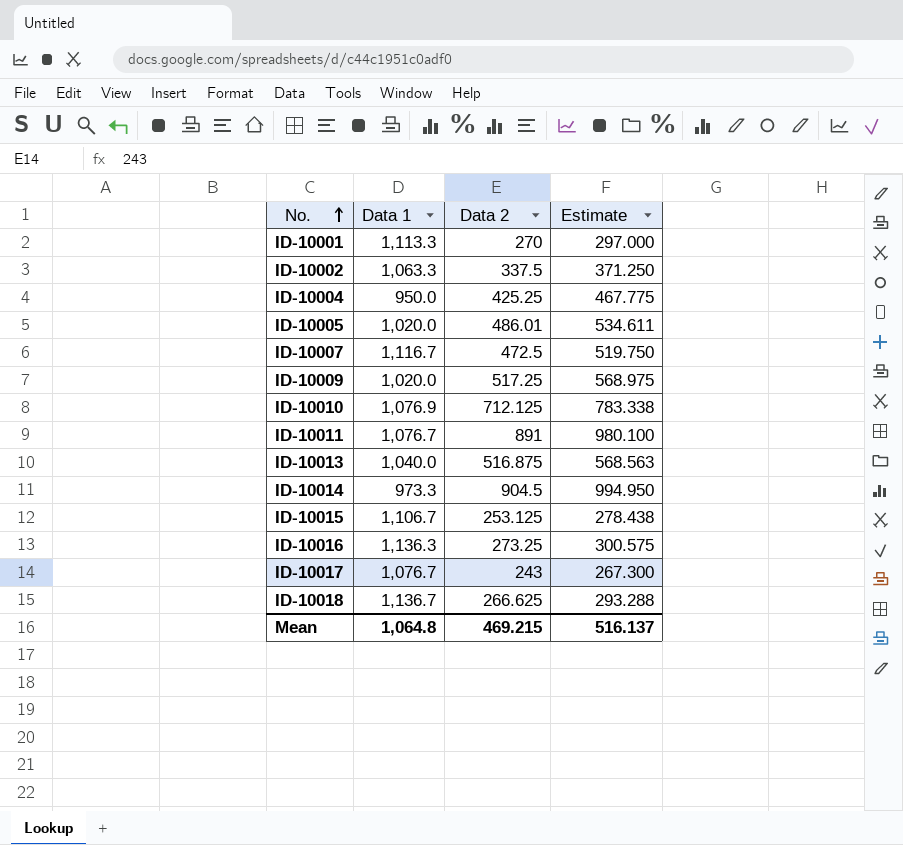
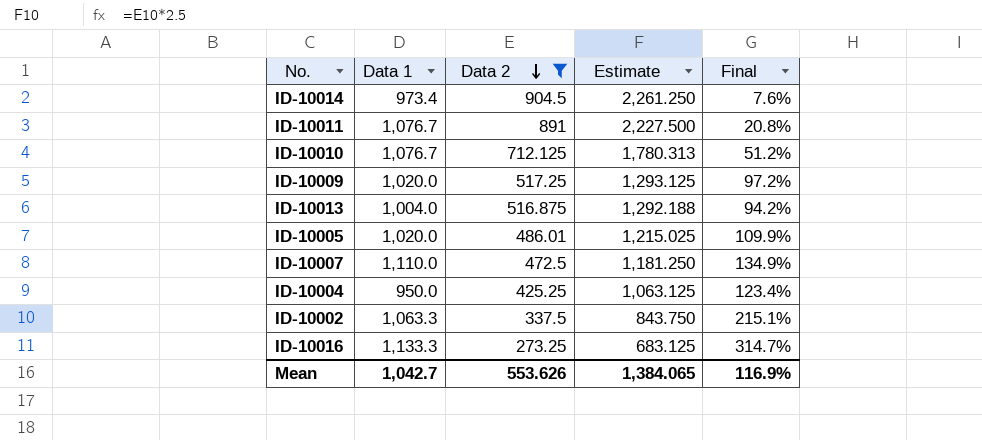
filter: none -> Data 2 >= 273.25
row order: No. ascending -> Data 2 descending
column Estimate | formula: [Data 2] * 1.1 -> [Data 2] * 2.5
column Final | formula: none -> ([Data 1] - [Data 2]) / [Data 2]
ID-10014 | Data 1: 973.3 -> 973.4
ID-10010 | Data 1: 1,076.9 -> 1,076.7
ID-10013 | Data 1: 1,040.0 -> 1,004.0
ID-10007 | Data 1: 1,116.7 -> 1,110.0
ID-10016 | Data 1: 1,136.3 -> 1,133.3
Mean | Data 1: 1,064.8 -> 1,042.7
Mean | Data 2: 469.215 -> 553.626
Mean | Estimate: 516.137 -> 1,384.065

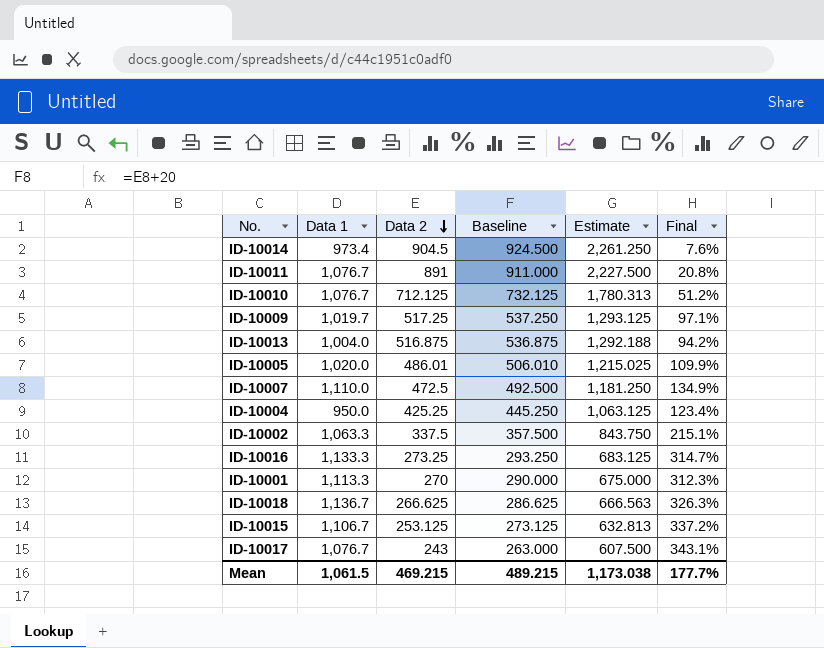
filter: Data 2 >= 273.25 -> none
column Baseline | formula: none -> [Data 2] + 20
ID-10009 | Data 1: 1,020.0 -> 1,019.7
ID-10009 | Final: 97.2% -> 97.1%
Mean | Data 1: 1,042.7 -> 1,061.5
Mean | Data 2: 553.626 -> 469.215
Mean | Estimate: 1,384.065 -> 1,173.038
Mean | Final: 116.9% -> 177.7%

